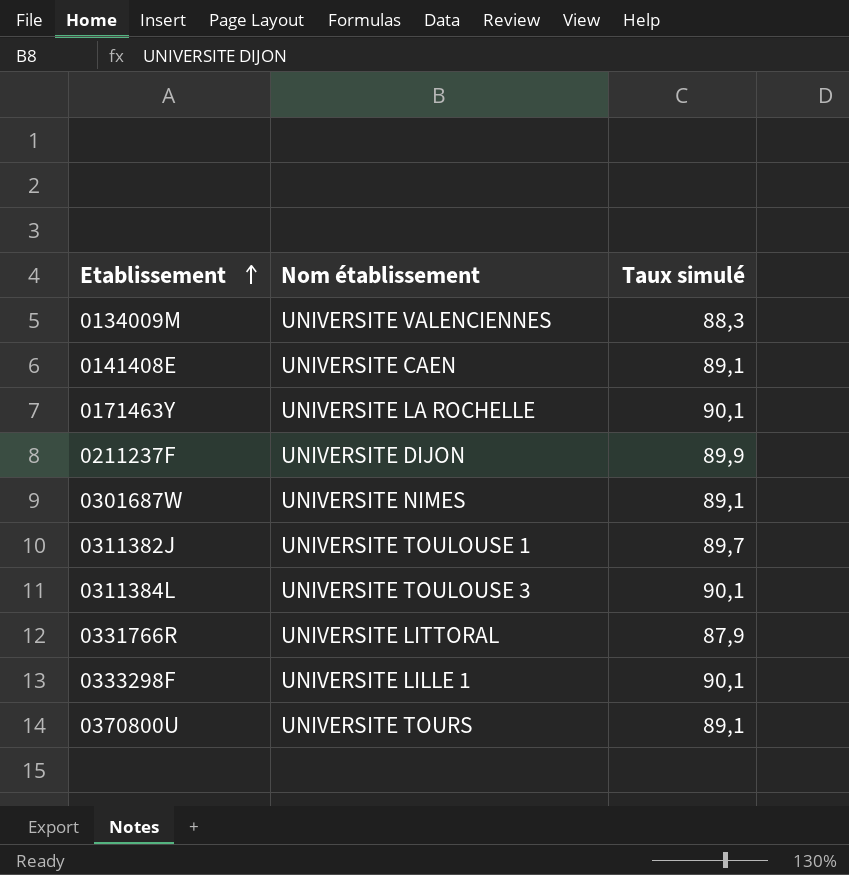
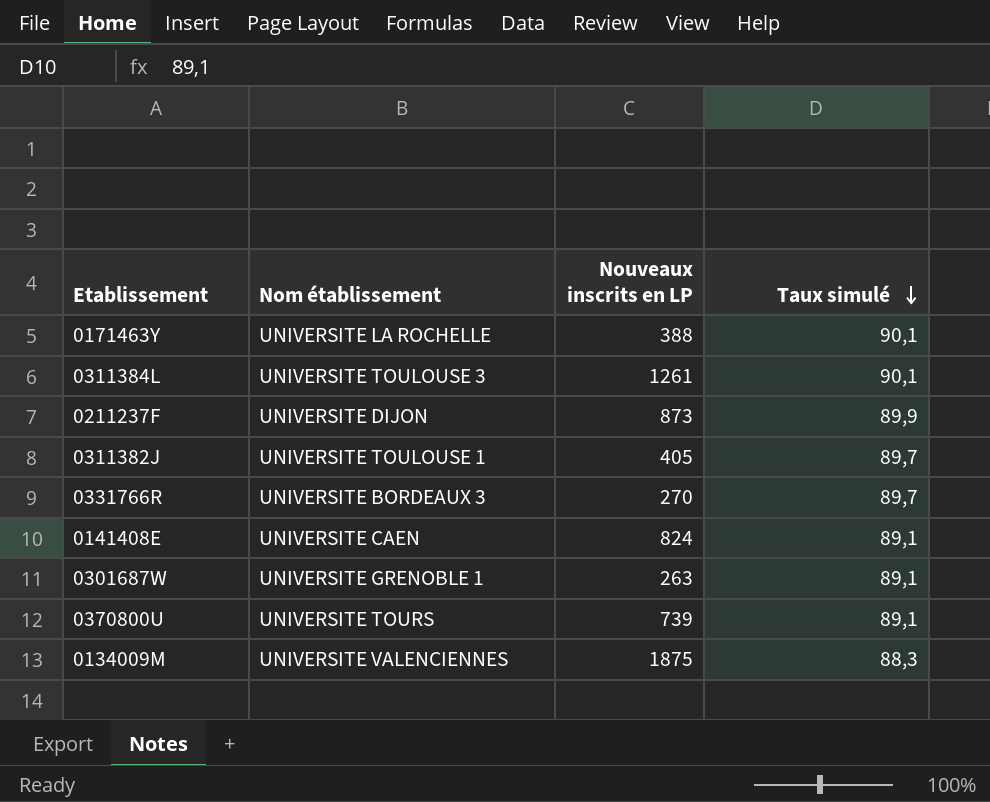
row order: Etablissement ascending -> Taux simulé descending
column Nouveaux inscrits en LP | position: none -> 3
row 0333298F: UNIVERSITE LILLE 1 | 90,1 -> none
0331766R | Nom établissement: UNIVERSITE LITTORAL -> UNIVERSITE BORDEAUX 3
0331766R | Taux simulé: 87,9 -> 89,7
0301687W | Nom établissement: UNIVERSITE NIMES -> UNIVERSITE GRENOBLE 1

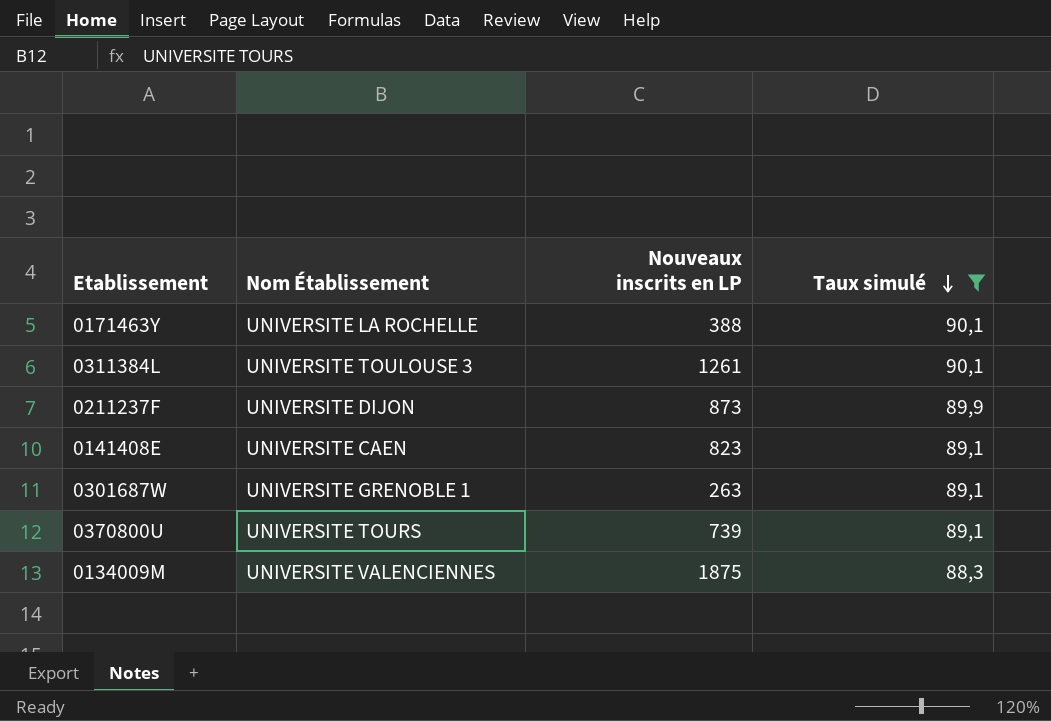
filter: none -> Taux simulé != 89,7
column name: Nom établissement -> Nom Établissement
0141408E | Nouveaux inscrits en LP: 824 -> 823

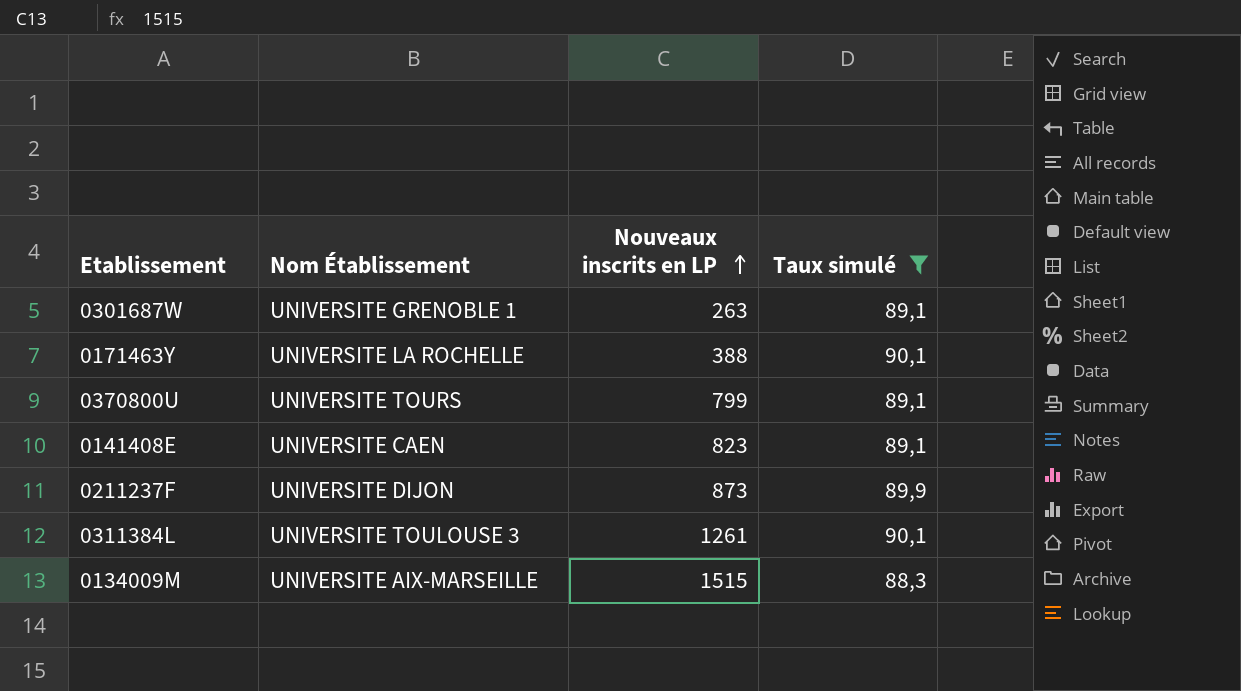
row order: Taux simulé descending -> Nouveaux inscrits en LP ascending
0370800U | Nouveaux inscrits en LP: 739 -> 799
0134009M | Nom Établissement: UNIVERSITE VALENCIENNES -> UNIVERSITE AIX-MARSEILLE
0134009M | Nouveaux inscrits en LP: 1875 -> 1515

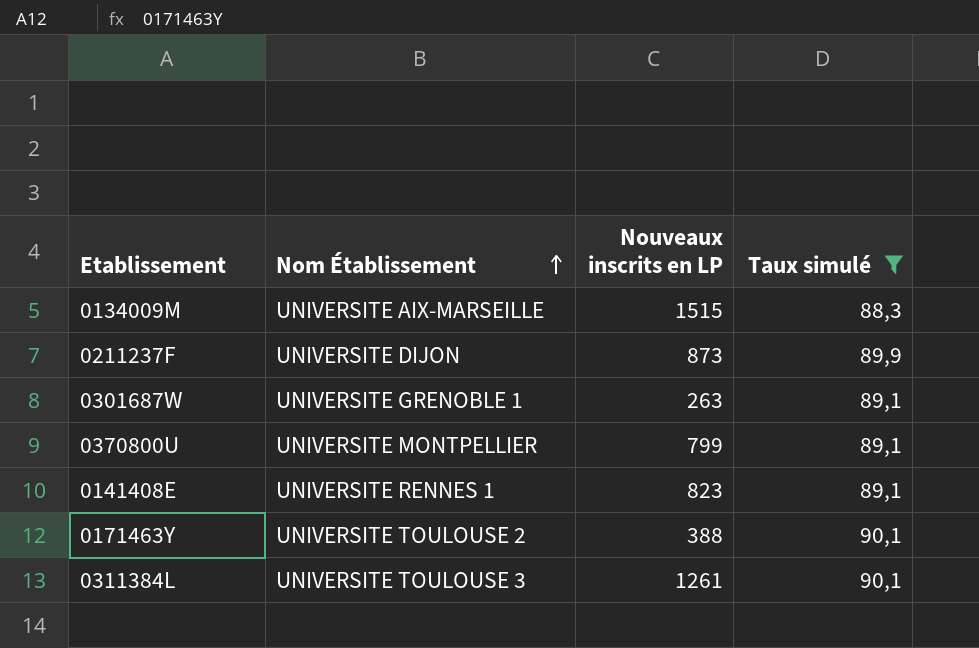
row order: Nouveaux inscrits en LP ascending -> Nom Établissement ascending
0370800U | Nom Établissement: UNIVERSITE TOURS -> UNIVERSITE MONTPELLIER
0141408E | Nom Établissement: UNIVERSITE CAEN -> UNIVERSITE RENNES 1
0171463Y | Nom Établissement: UNIVERSITE LA ROCHELLE -> UNIVERSITE TOULOUSE 2

